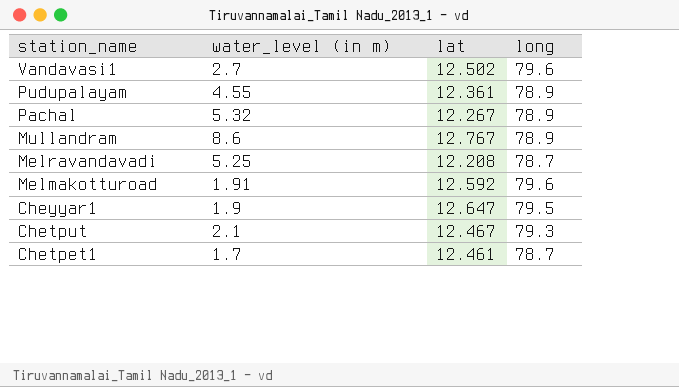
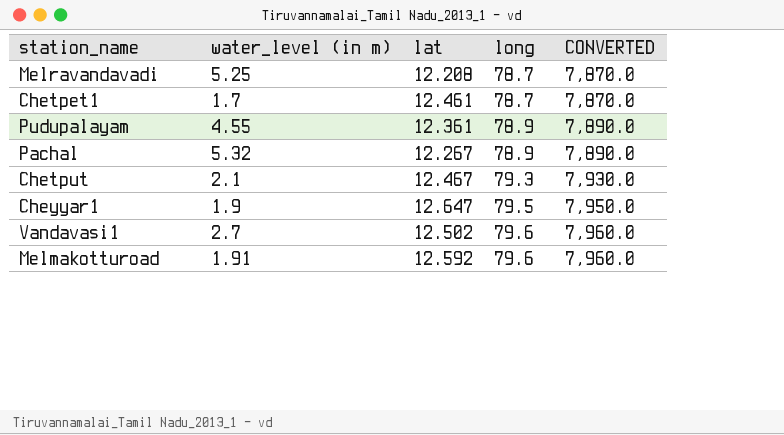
row order: station_name descending -> long ascending
column CONVERTED | formula: none -> [long] * 100
row Mullandram: 8.6 | 12.767 | 78.9 -> none

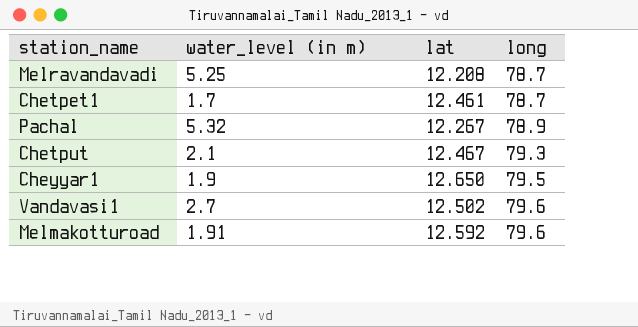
column CONVERTED | formula: [long] * 100 -> none
row Pudupalayam: 4.55 | 12.361 | 78.9 | 7,890.0 -> none
Cheyyar1 | lat: 12.647 -> 12.650

